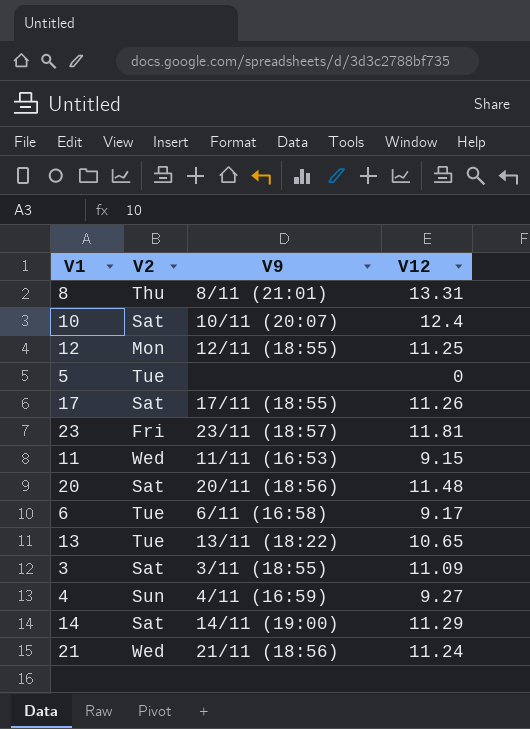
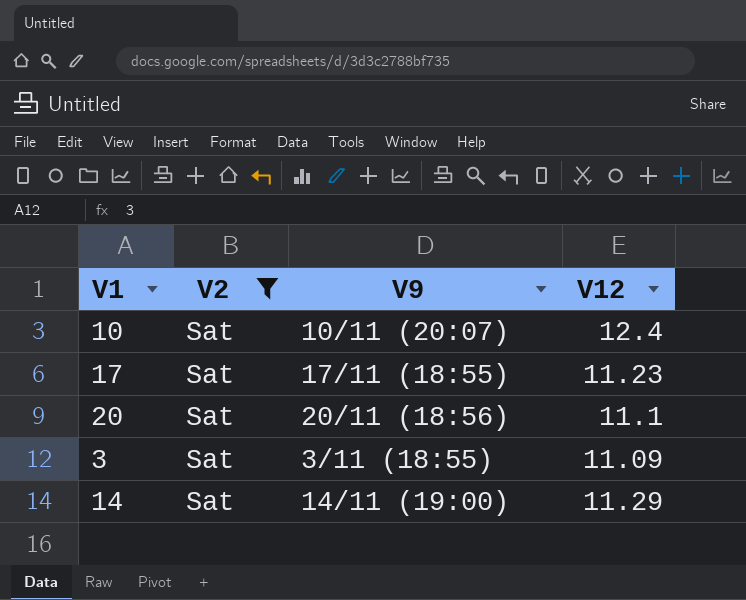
filter: none -> V2 = Sat
17 | V12: 11.26 -> 11.23
20 | V12: 11.48 -> 11.1

